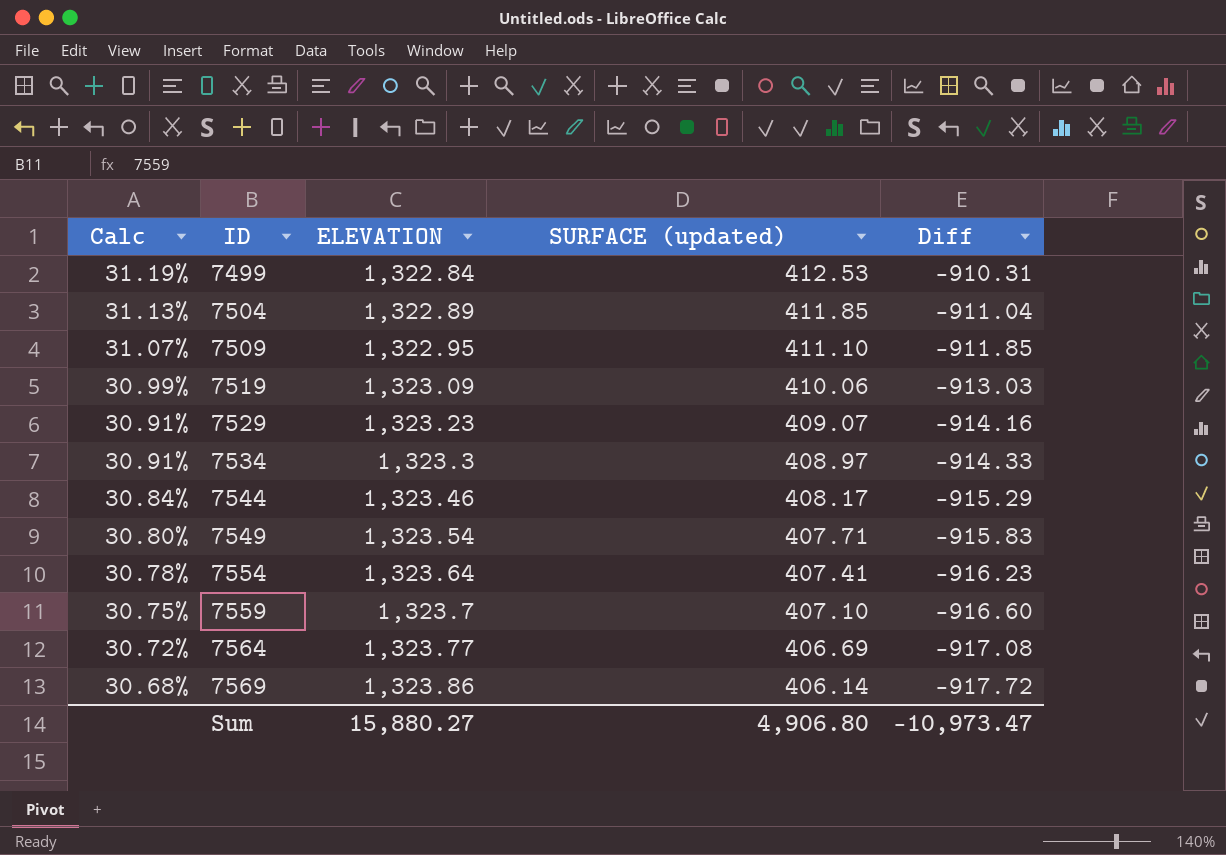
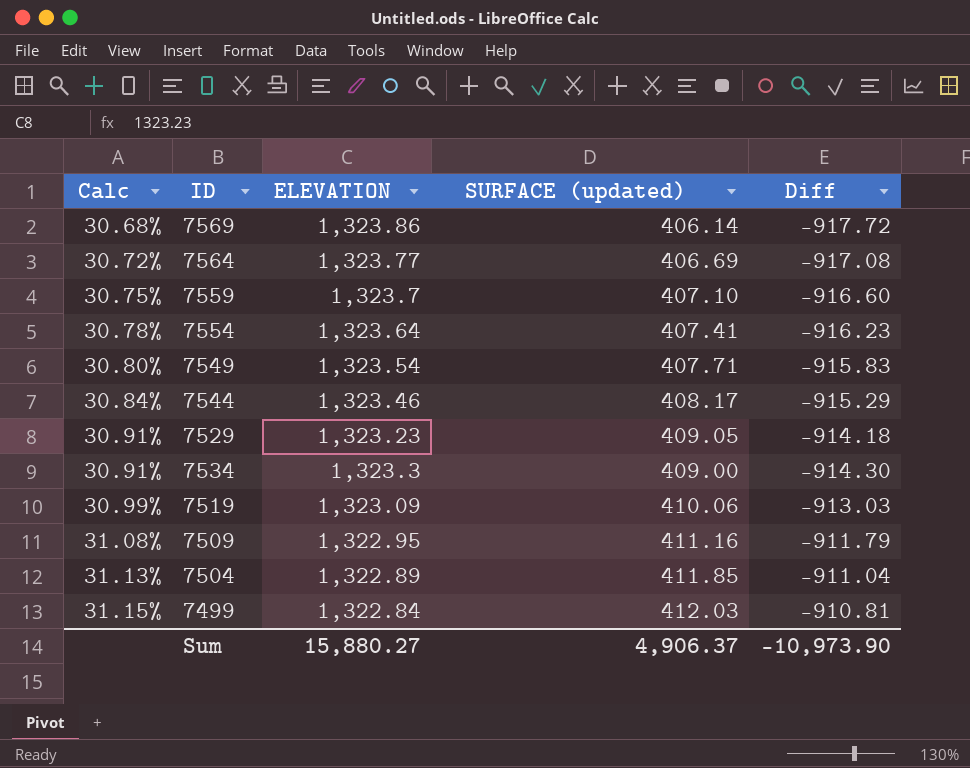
row order: Calc descending -> Calc ascending
7529 | SURFACE (updated): 409.07 -> 409.05
7529 | Diff: -914.16 -> -914.18
7534 | SURFACE (updated): 408.97 -> 409.00
7534 | Diff: -914.33 -> -914.30
7509 | Calc: 31.07% -> 31.08%
7509 | SURFACE (updated): 411.10 -> 411.16
7509 | Diff: -911.85 -> -911.79
7499 | Calc: 31.19% -> 31.15%
7499 | SURFACE (updated): 412.53 -> 412.03
7499 | Diff: -910.31 -> -910.81
Sum | SURFACE (updated): 4,906.80 -> 4,906.37
Sum | Diff: -10,973.47 -> -10,973.90

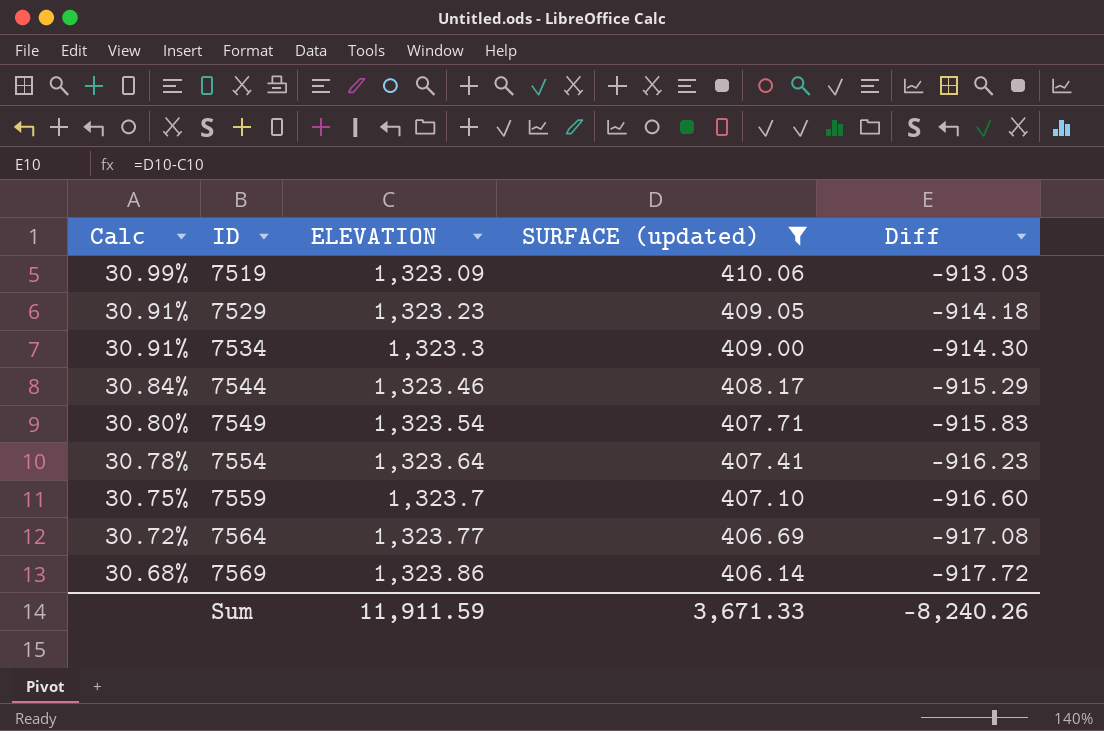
filter: none -> SURFACE (updated) <= 410.06
row order: Calc ascending -> Calc descending
Sum | ELEVATION: 15,880.27 -> 11,911.59
Sum | SURFACE (updated): 4,906.37 -> 3,671.33
Sum | Diff: -10,973.90 -> -8,240.26

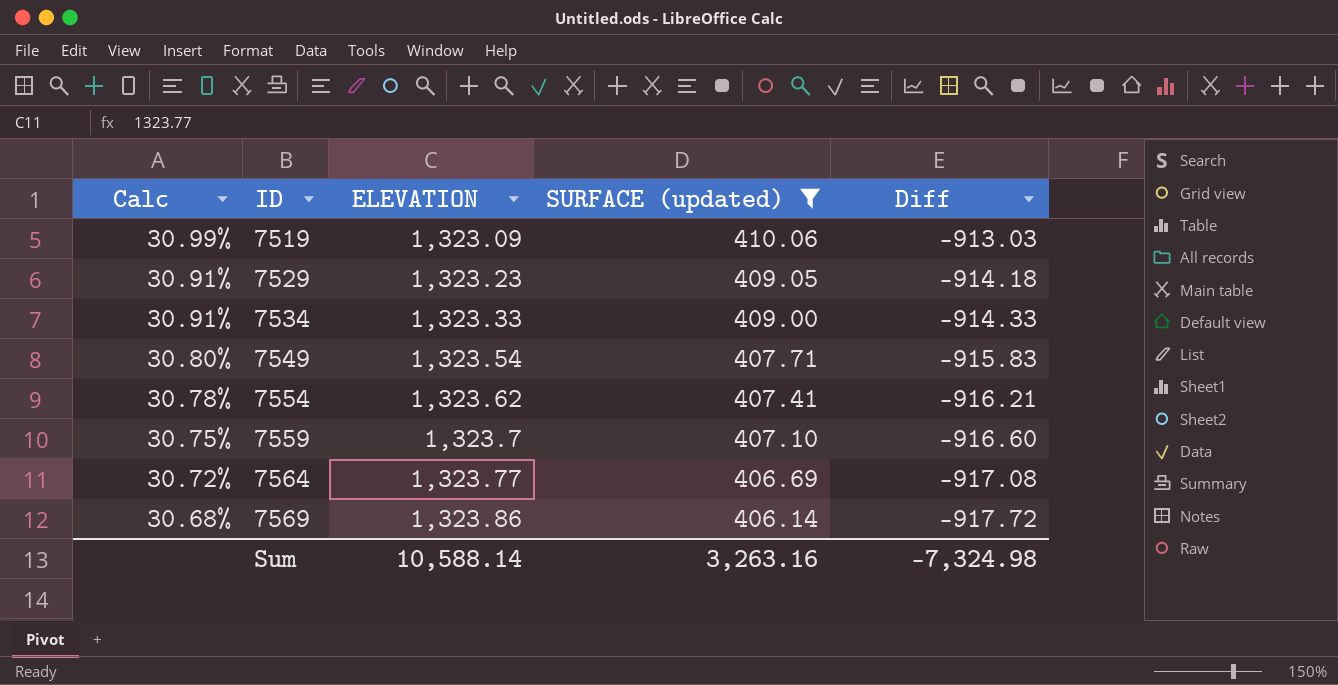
row 7544: 30.84% | 1,323.46 | 408.17 | -915.29 -> none
7534 | ELEVATION: 1,323.3 -> 1,323.33
7534 | Diff: -914.30 -> -914.33
7554 | ELEVATION: 1,323.64 -> 1,323.62
7554 | Diff: -916.23 -> -916.21
Sum | ELEVATION: 11,911.59 -> 10,588.14
Sum | SURFACE (updated): 3,671.33 -> 3,263.16
Sum | Diff: -8,240.26 -> -7,324.98

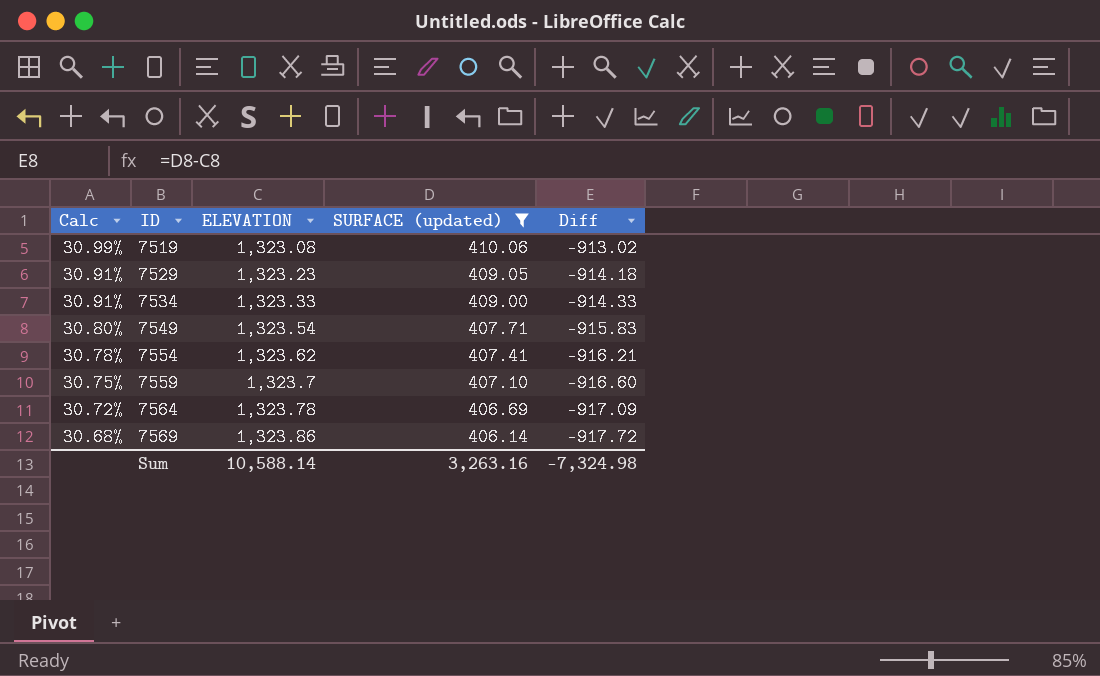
7519 | ELEVATION: 1,323.09 -> 1,323.08
7519 | Diff: -913.03 -> -913.02
7564 | ELEVATION: 1,323.77 -> 1,323.78
7564 | Diff: -917.08 -> -917.09

